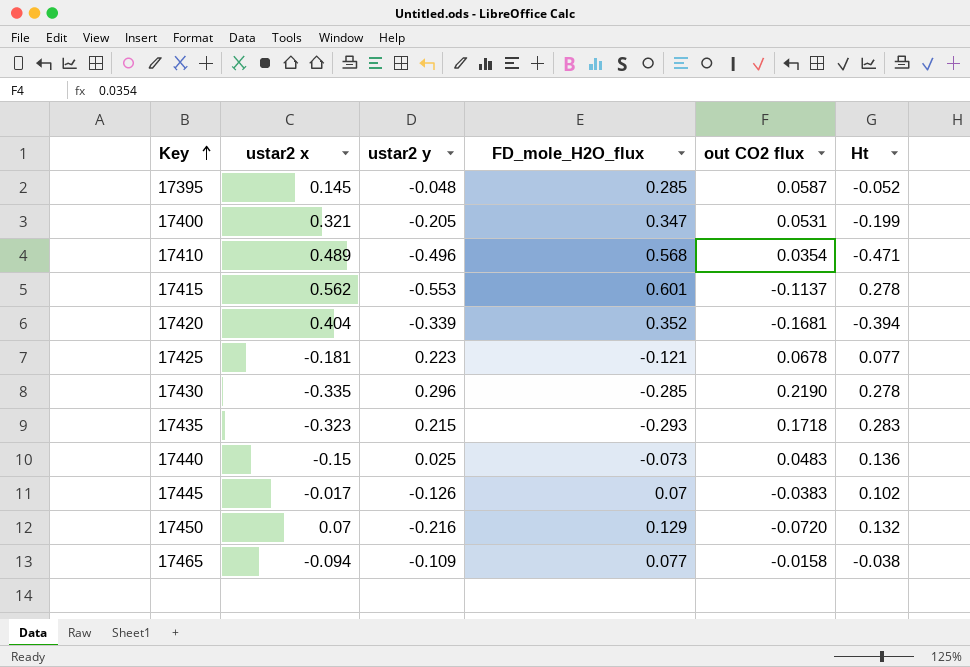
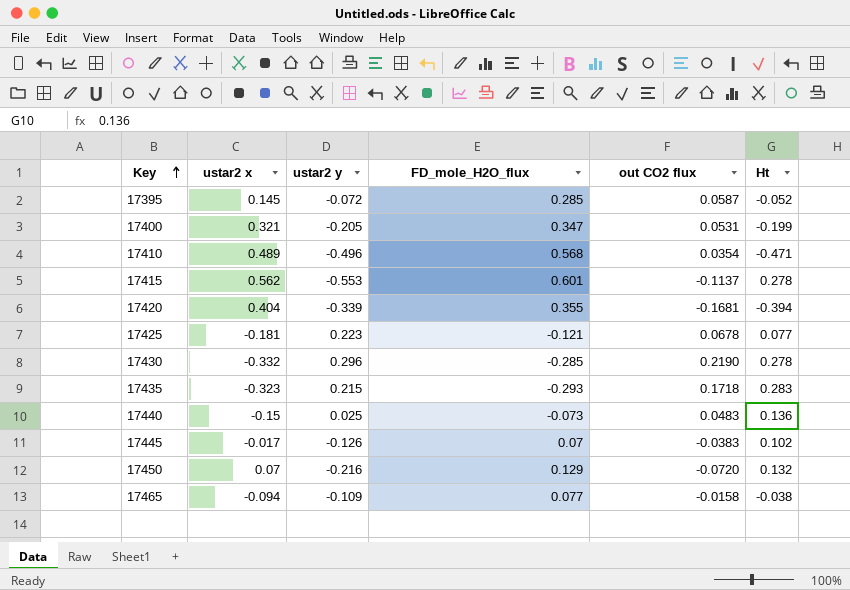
17395 | ustar2 y: -0.048 -> -0.072
17420 | FD_mole_H2O_flux: 0.352 -> 0.355
17430 | ustar2 x: -0.335 -> -0.332

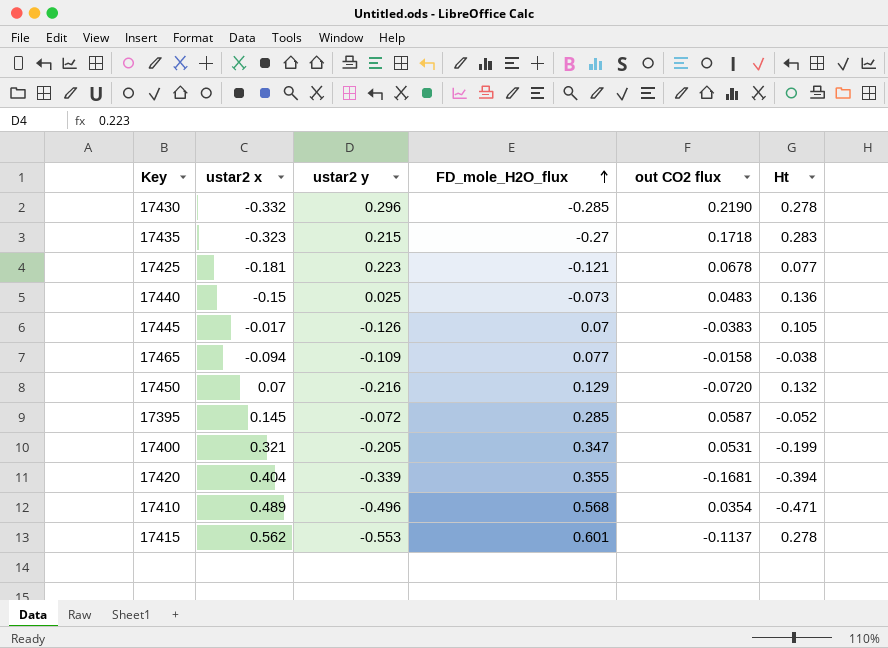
row order: Key ascending -> FD_mole_H2O_flux ascending
17435 | FD_mole_H2O_flux: -0.293 -> -0.27
17445 | Ht: 0.102 -> 0.105

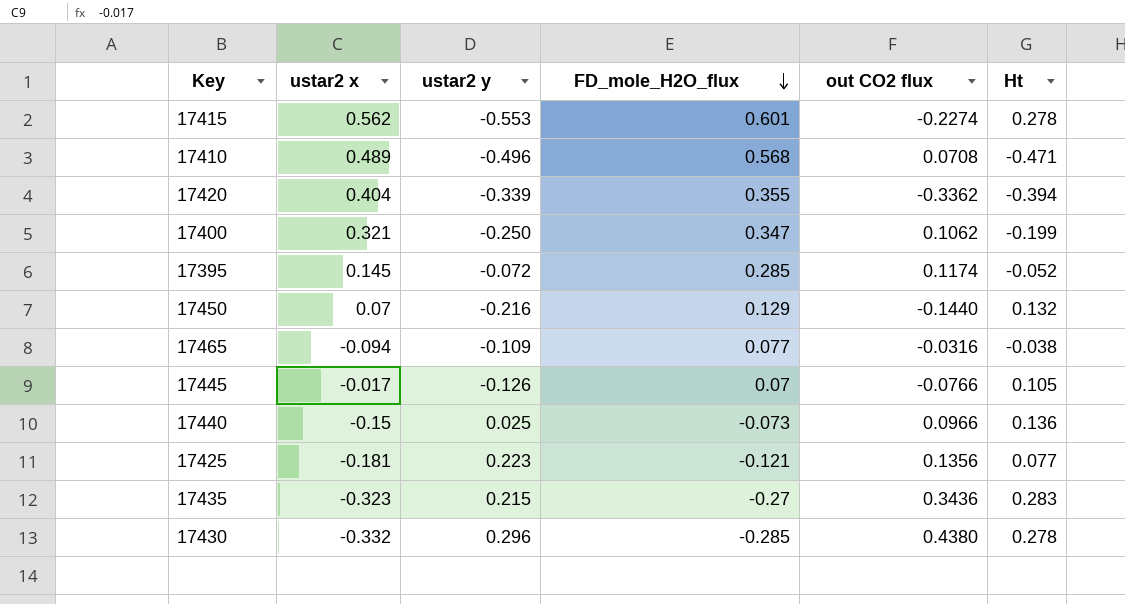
row order: FD_mole_H2O_flux ascending -> FD_mole_H2O_flux descending
17415 | out CO2 flux: -0.1137 -> -0.2274
17410 | out CO2 flux: 0.0354 -> 0.0708
17420 | out CO2 flux: -0.1681 -> -0.3362
17400 | ustar2 y: -0.205 -> -0.250
17400 | out CO2 flux: 0.0531 -> 0.1062
17395 | out CO2 flux: 0.0587 -> 0.1174
17450 | out CO2 flux: -0.0720 -> -0.1440
17465 | out CO2 flux: -0.0158 -> -0.0316
17445 | out CO2 flux: -0.0383 -> -0.0766
17440 | out CO2 flux: 0.0483 -> 0.0966
17425 | out CO2 flux: 0.0678 -> 0.1356
17435 | out CO2 flux: 0.1718 -> 0.3436
17430 | out CO2 flux: 0.2190 -> 0.4380

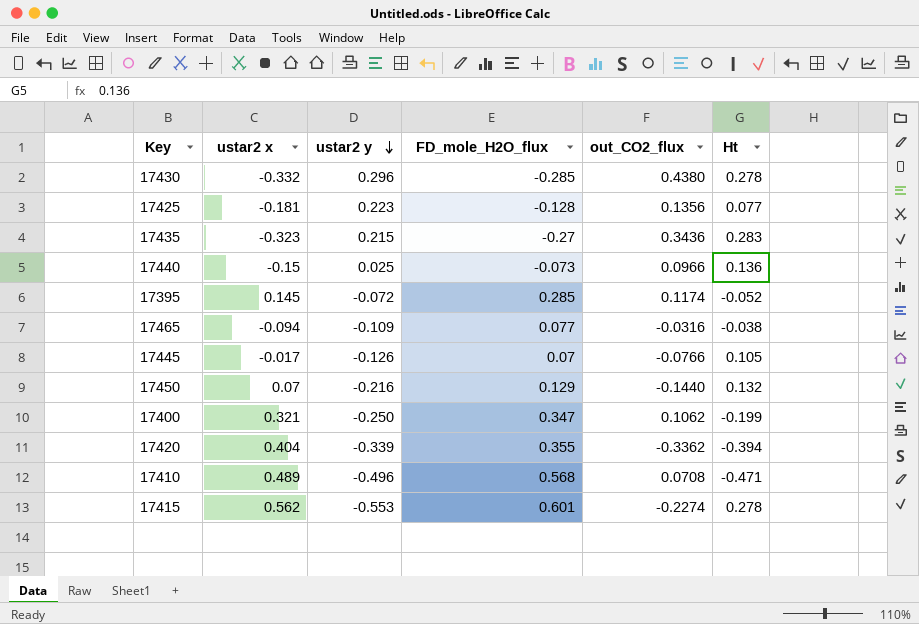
row order: FD_mole_H2O_flux descending -> ustar2 y descending
column name: out CO2 flux -> out_CO2_flux
17425 | FD_mole_H2O_flux: -0.121 -> -0.128

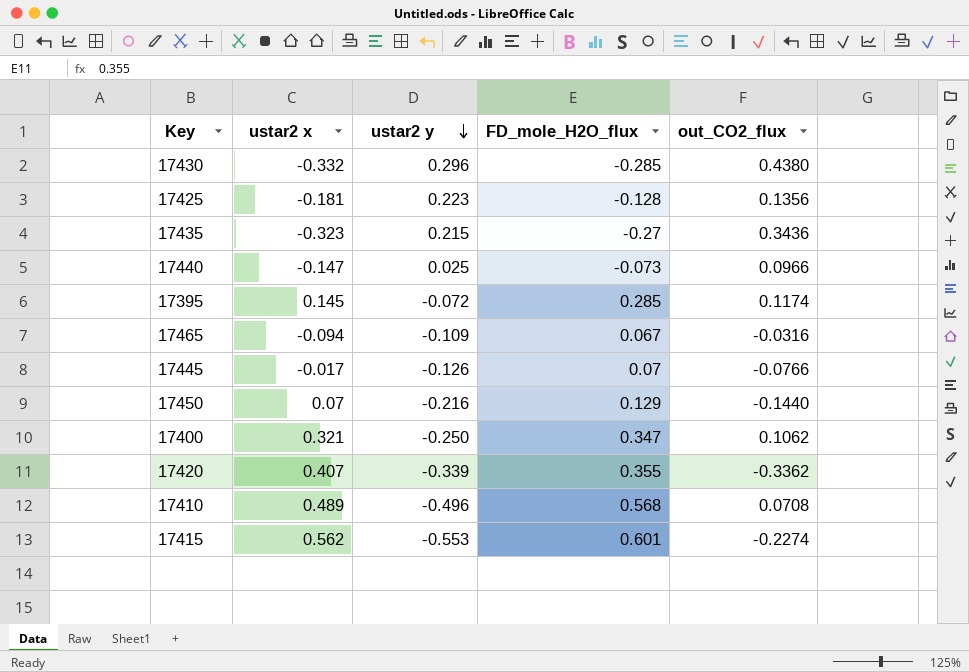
column Ht | position: 6 -> none
17440 | ustar2 x: -0.15 -> -0.147
17465 | FD_mole_H2O_flux: 0.077 -> 0.067
17420 | ustar2 x: 0.404 -> 0.407

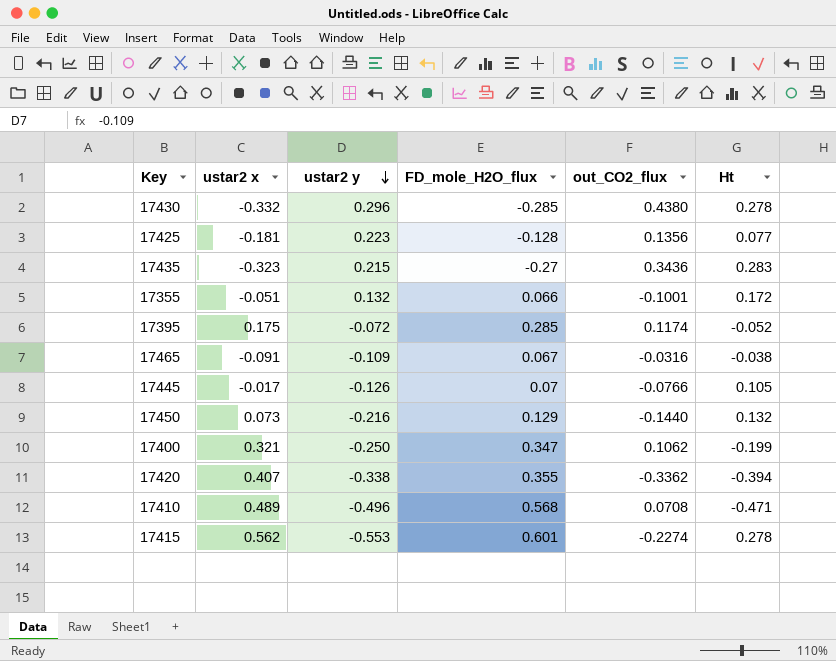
column Ht | position: none -> 6
row 17440: -0.147 | 0.025 | -0.073 | 0.0966 -> none
row 17355: none -> -0.051 | 0.132 | 0.066 | -0.1001 | 0.172
17395 | ustar2 x: 0.145 -> 0.175
17465 | ustar2 x: -0.094 -> -0.091
17450 | ustar2 x: 0.07 -> 0.073
17420 | ustar2 y: -0.339 -> -0.338

